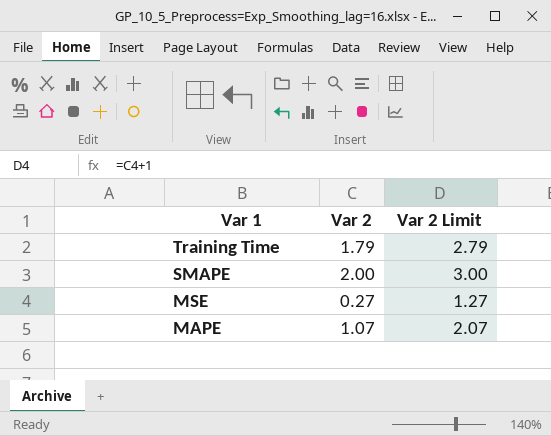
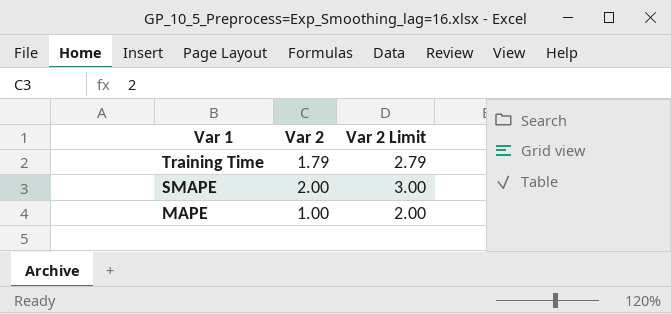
row MSE: 0.27 | 1.27 -> none
MAPE | Var 2: 1.07 -> 1.00
MAPE | Var 2 Limit: 2.07 -> 2.00

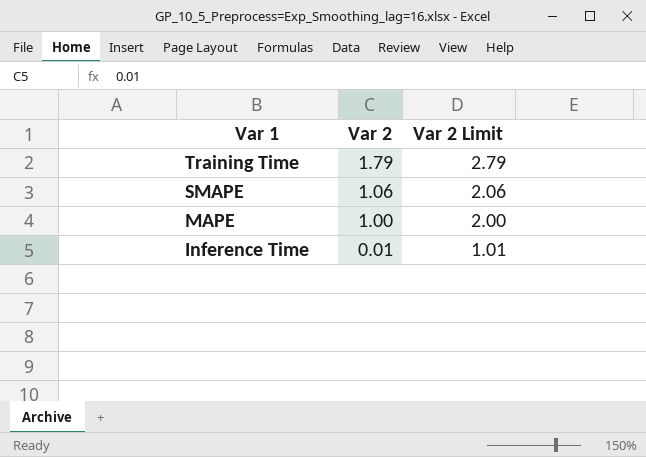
SMAPE | Var 2: 2.00 -> 1.06
SMAPE | Var 2 Limit: 3.00 -> 2.06
row Inference Time: none -> 0.01 | 1.01

